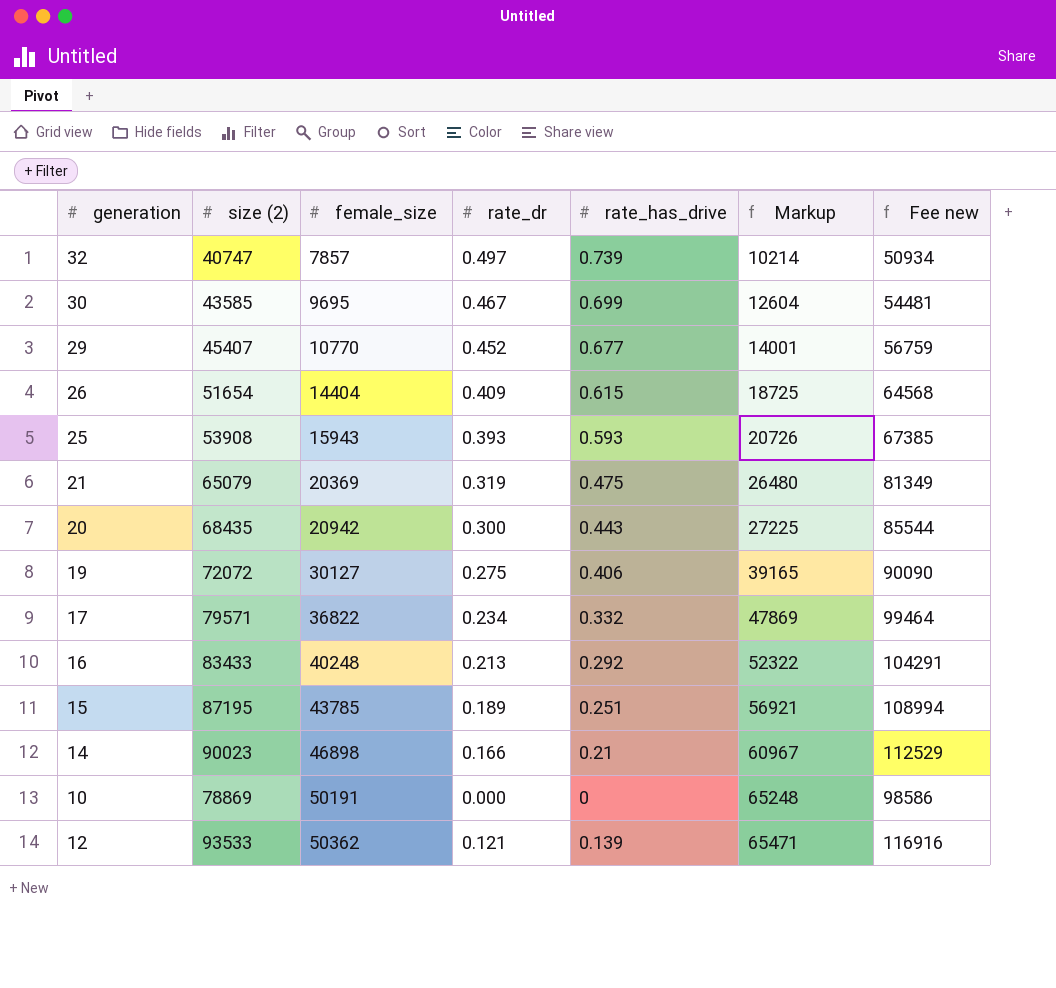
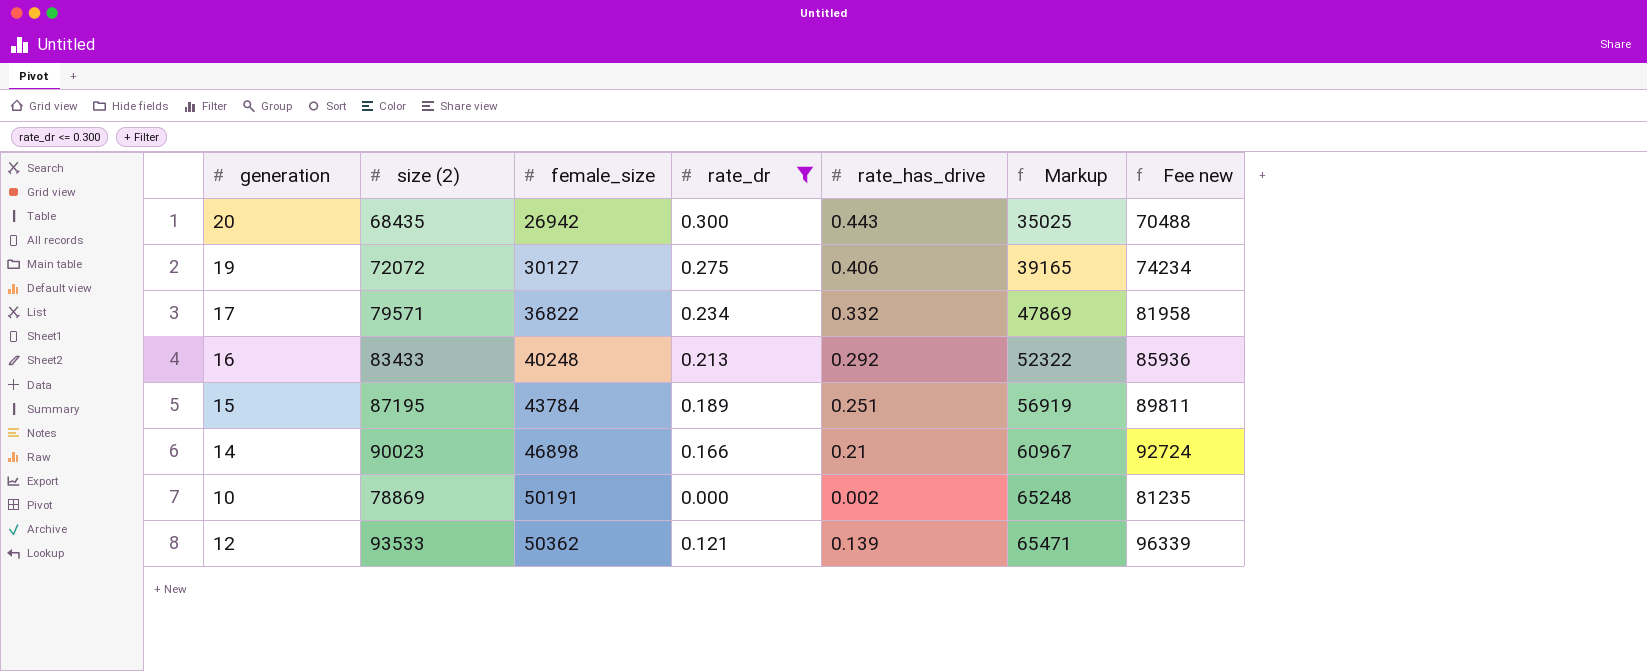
filter: none -> rate_dr <= 0.300
column Fee new | formula: [size (2)] * 1.25 -> [size (2)] * 1.03
20 | female_size: 20942 -> 26942
20 | Markup: 27225 -> 35025
15 | female_size: 43785 -> 43784
15 | Markup: 56921 -> 56919
10 | rate_has_drive: 0 -> 0.002

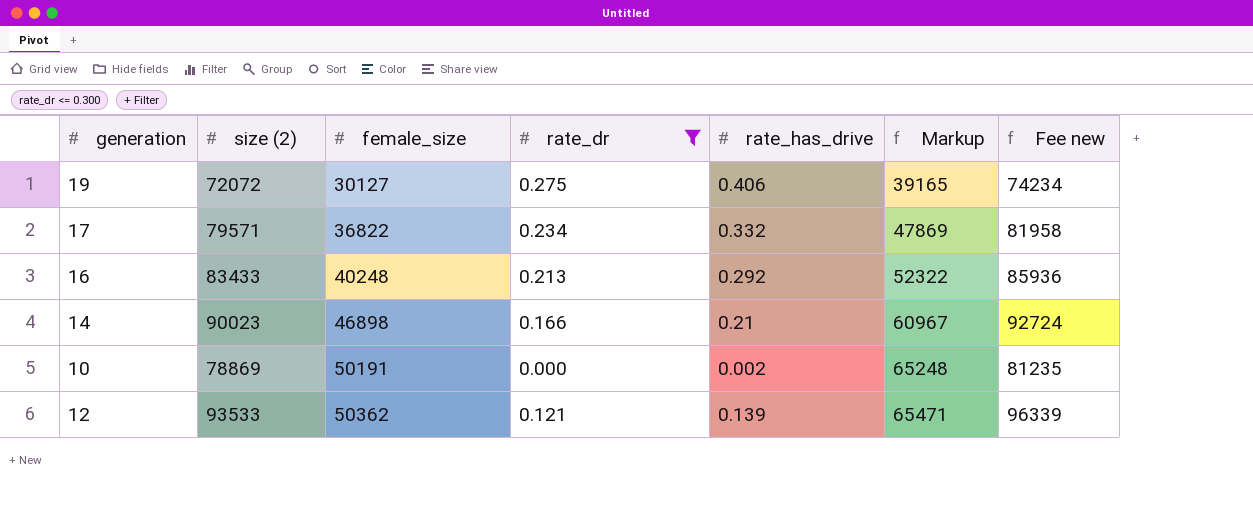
row 20: 68435 | 26942 | 0.300 | 0.443 | 35025 | 70488 -> none
row 15: 87195 | 43784 | 0.189 | 0.251 | 56919 | 89811 -> none

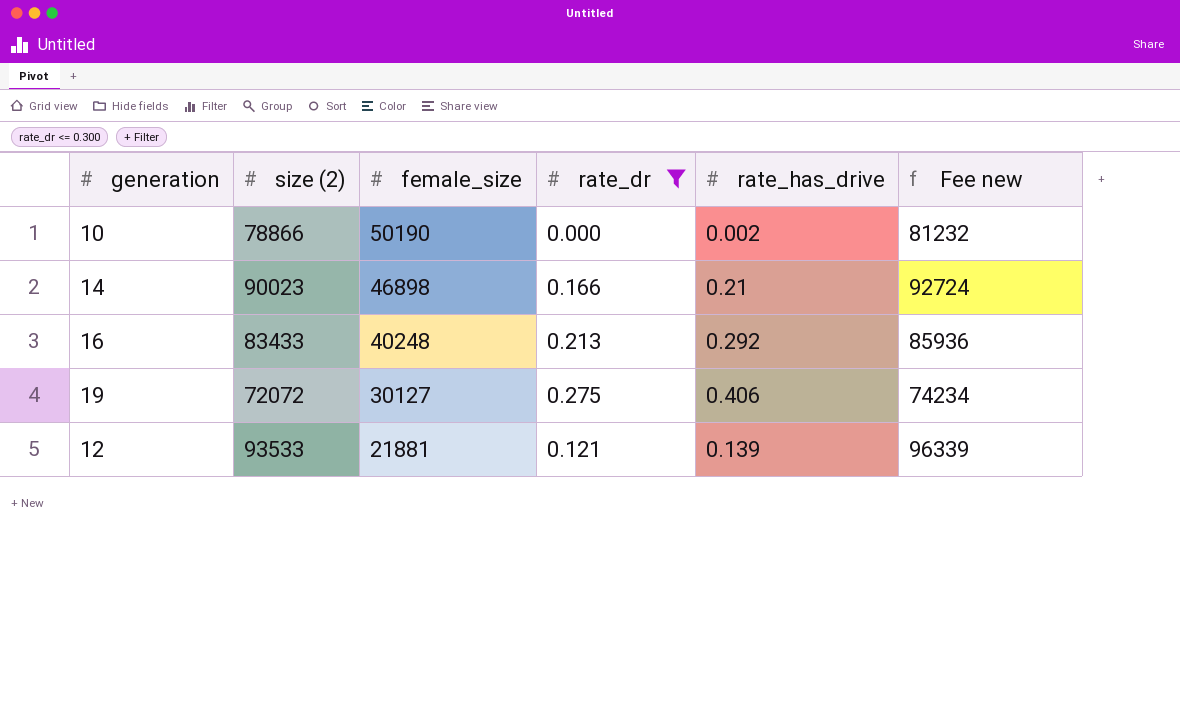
row order: female_size ascending -> female_size descending
column Markup | formula: [female_size] * 1.3 -> none
row 17: 79571 | 36822 | 0.234 | 0.332 | 47869 | 81958 -> none
10 | size (2): 78869 -> 78866
10 | female_size: 50191 -> 50190
10 | Fee new: 81235 -> 81232
12 | female_size: 50362 -> 21881

